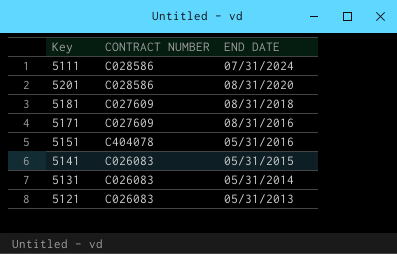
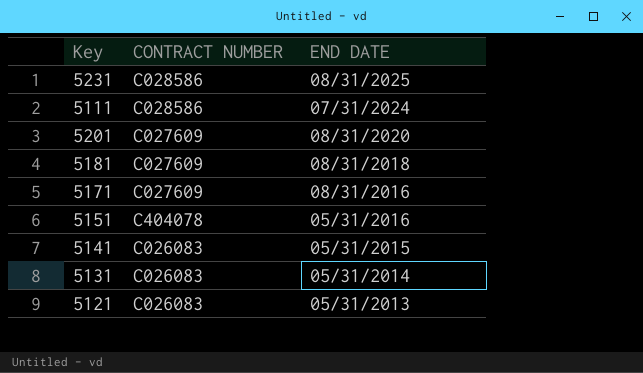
row 5231: none -> C028586 | 08/31/2025
5201 | CONTRACT NUMBER: C028586 -> C027609

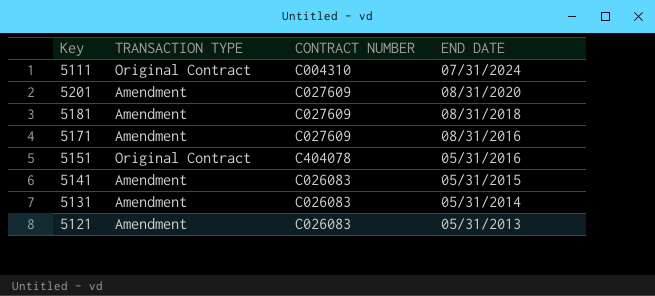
column TRANSACTION TYPE | position: none -> 2
row 5231: C028586 | 08/31/2025 -> none
5111 | CONTRACT NUMBER: C028586 -> C004310

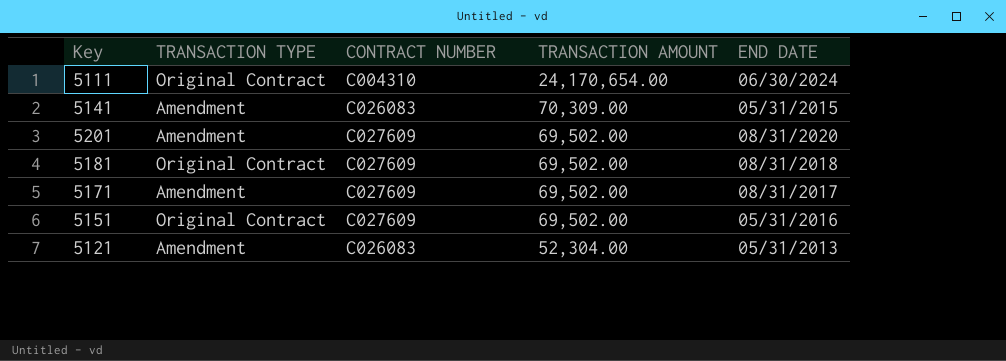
row order: END DATE descending -> TRANSACTION AMOUNT descending
column TRANSACTION AMOUNT | position: none -> 4
row 5131: Amendment | C026083 | 05/31/2014 -> none
5111 | END DATE: 07/31/2024 -> 06/30/2024
5181 | TRANSACTION TYPE: Amendment -> Original Contract
5171 | END DATE: 08/31/2016 -> 08/31/2017
5151 | CONTRACT NUMBER: C404078 -> C027609

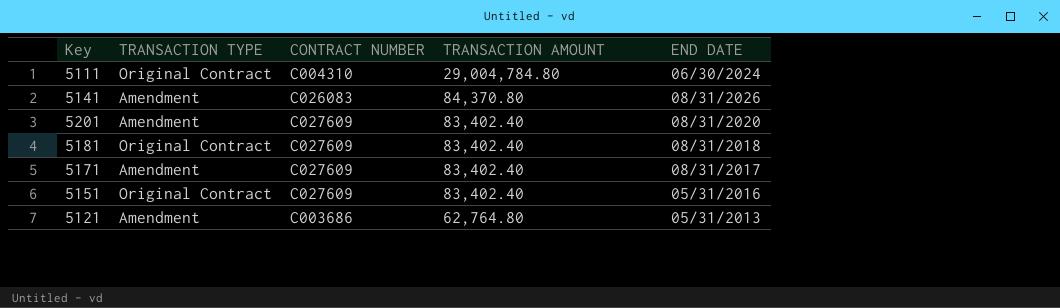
5111 | TRANSACTION AMOUNT: 24,170,654.00 -> 29,004,784.80
5141 | TRANSACTION AMOUNT: 70,309.00 -> 84,370.80
5141 | END DATE: 05/31/2015 -> 08/31/2026
5201 | TRANSACTION AMOUNT: 69,502.00 -> 83,402.40
5181 | TRANSACTION AMOUNT: 69,502.00 -> 83,402.40
5171 | TRANSACTION AMOUNT: 69,502.00 -> 83,402.40
5151 | TRANSACTION AMOUNT: 69,502.00 -> 83,402.40
5121 | CONTRACT NUMBER: C026083 -> C003686
5121 | TRANSACTION AMOUNT: 52,304.00 -> 62,764.80

